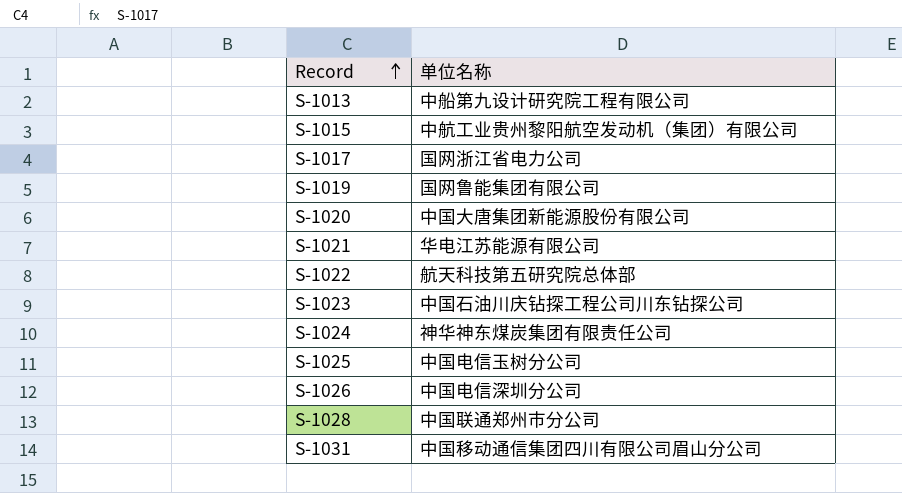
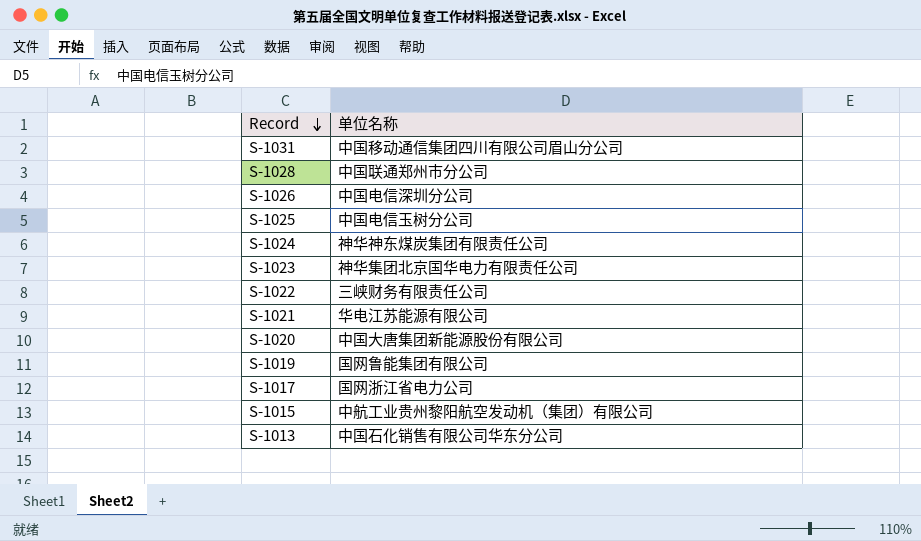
row order: Record ascending -> Record descending
S-1023 | 单位名称: 中国石油川庆钻探工程公司川东钻探公司 -> 神华集团北京国华电力有限责任公司
S-1022 | 单位名称: 航天科技第五研究院总体部 -> 三峡财务有限责任公司
S-1013 | 单位名称: 中船第九设计研究院工程有限公司 -> 中国石化销售有限公司华东分公司

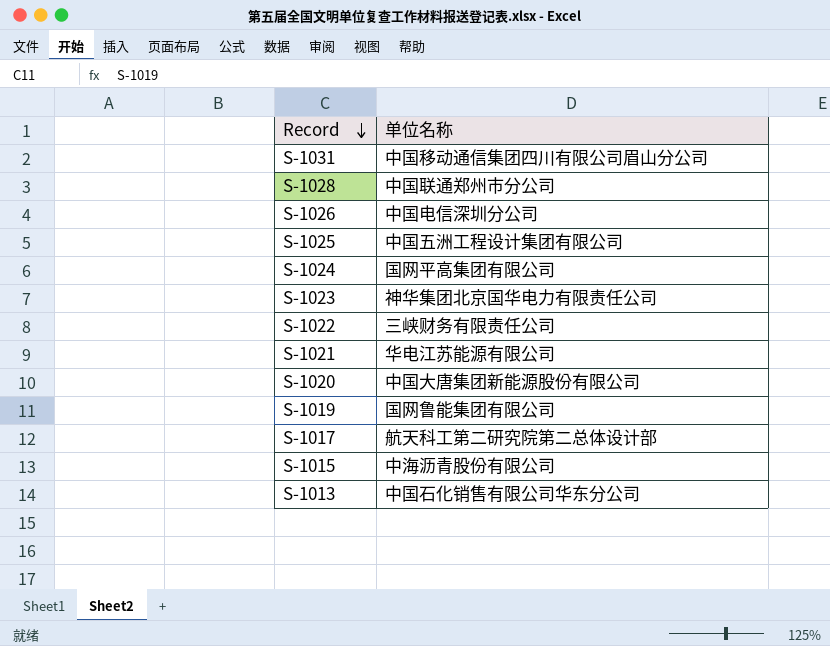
S-1025 | 单位名称: 中国电信玉树分公司 -> 中国五洲工程设计集团有限公司
S-1024 | 单位名称: 神华神东煤炭集团有限责任公司 -> 国网平高集团有限公司
S-1017 | 单位名称: 国网浙江省电力公司 -> 航天科工第二研究院第二总体设计部
S-1015 | 单位名称: 中航工业贵州黎阳航空发动机（集团）有限公司 -> 中海沥青股份有限公司

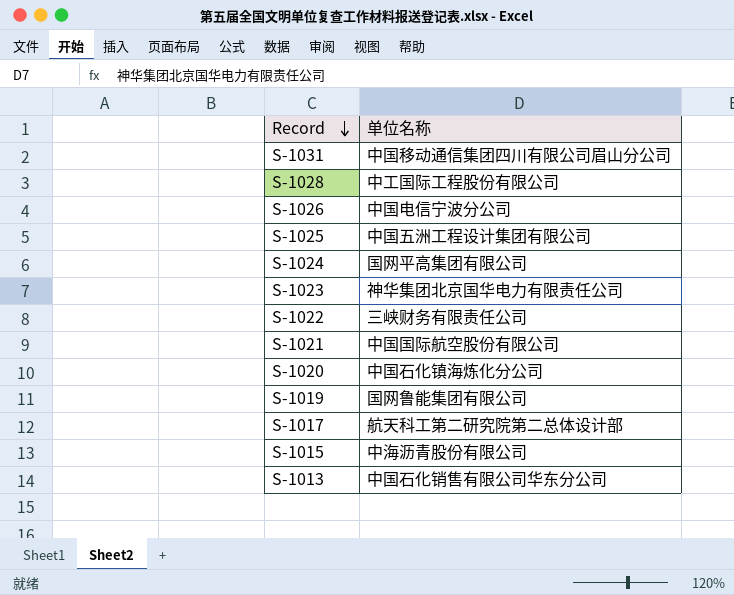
S-1028 | 单位名称: 中国联通郑州市分公司 -> 中工国际工程股份有限公司
S-1026 | 单位名称: 中国电信深圳分公司 -> 中国电信宁波分公司
S-1021 | 单位名称: 华电江苏能源有限公司 -> 中国国际航空股份有限公司
S-1020 | 单位名称: 中国大唐集团新能源股份有限公司 -> 中国石化镇海炼化分公司

